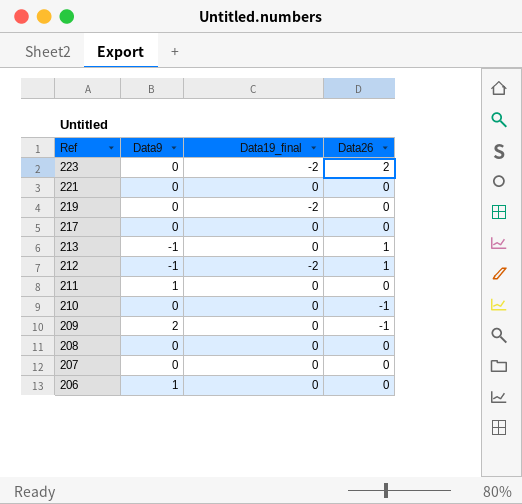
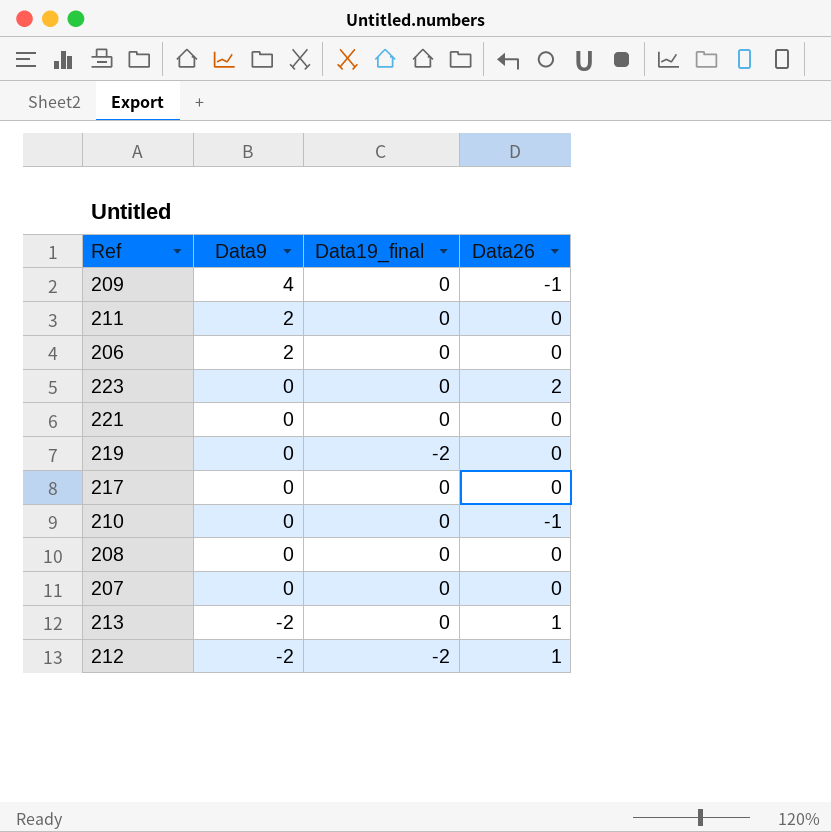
row order: Ref descending -> Data9 descending
209 | Data9: 2 -> 4
211 | Data9: 1 -> 2
206 | Data9: 1 -> 2
223 | Data19_final: -2 -> 0
213 | Data9: -1 -> -2
212 | Data9: -1 -> -2

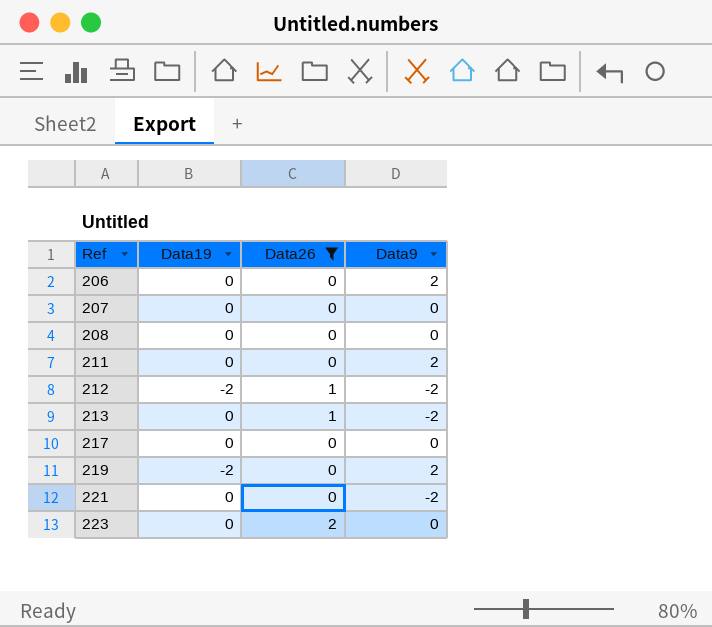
filter: none -> Data26 != -1
row order: Data9 descending -> Ref ascending
column name: Data19_final -> Data19
column Data9 | position: 2 -> 4
219 | Data9: 0 -> 2
221 | Data9: 0 -> -2

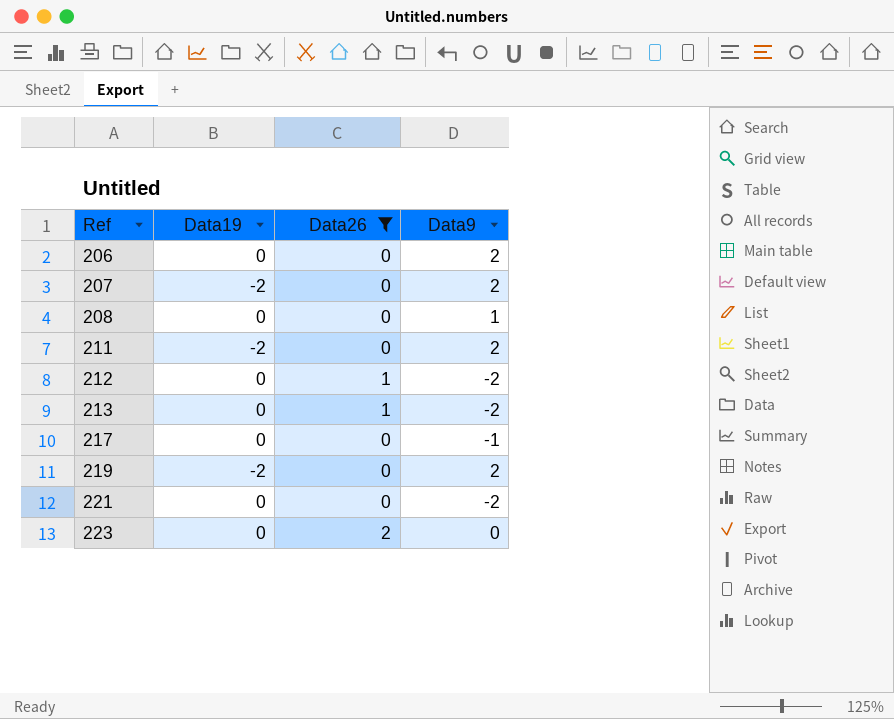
207 | Data19: 0 -> -2
207 | Data9: 0 -> 2
208 | Data9: 0 -> 1
211 | Data19: 0 -> -2
212 | Data19: -2 -> 0
217 | Data9: 0 -> -1

